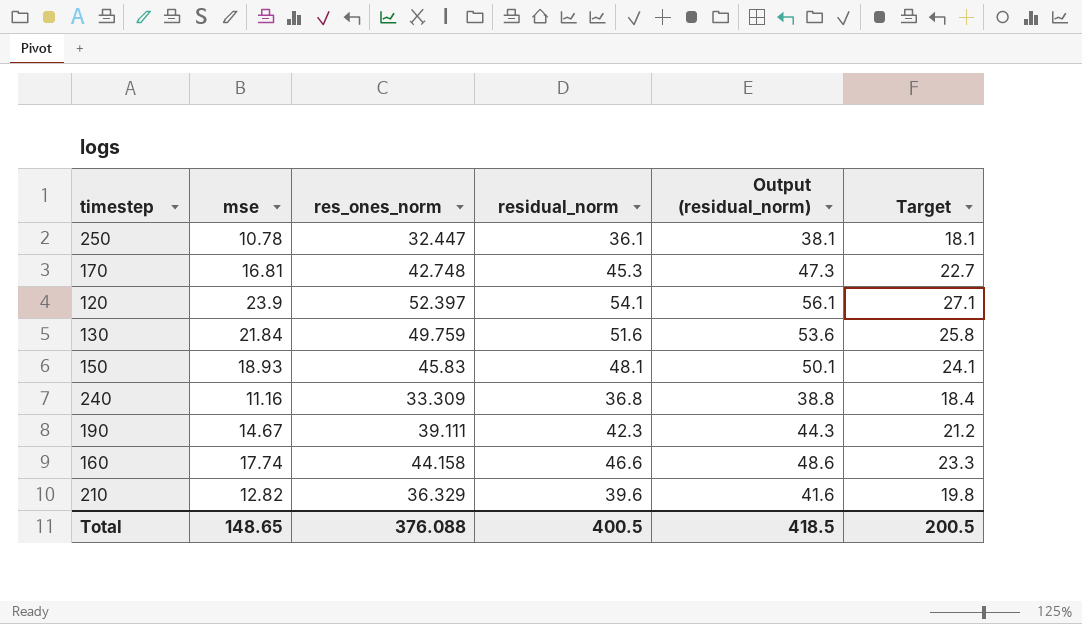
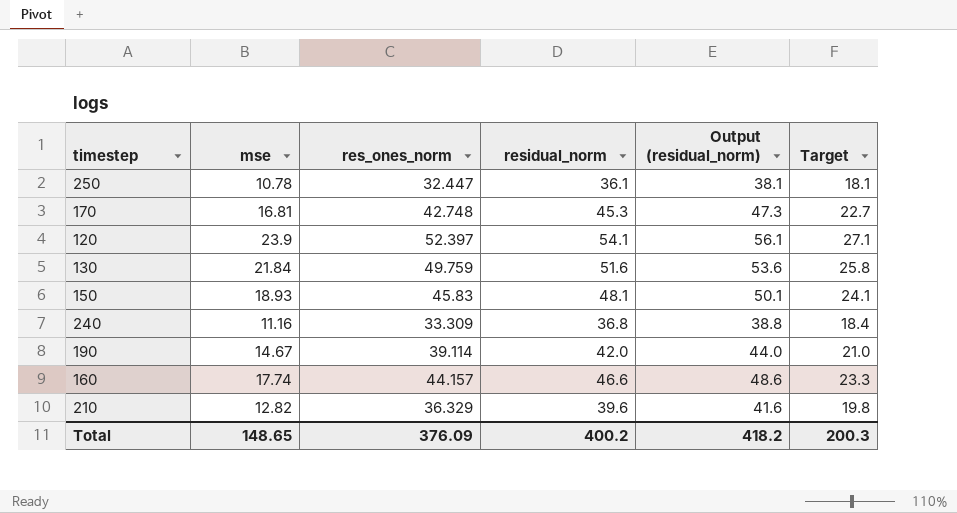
190 | res_ones_norm: 39.111 -> 39.114
190 | residual_norm: 42.3 -> 42.0
190 | Output (residual_norm): 44.3 -> 44.0
190 | Target: 21.2 -> 21.0
160 | res_ones_norm: 44.158 -> 44.157
Total | res_ones_norm: 376.088 -> 376.09
Total | residual_norm: 400.5 -> 400.2
Total | Output (residual_norm): 418.5 -> 418.2
Total | Target: 200.5 -> 200.3

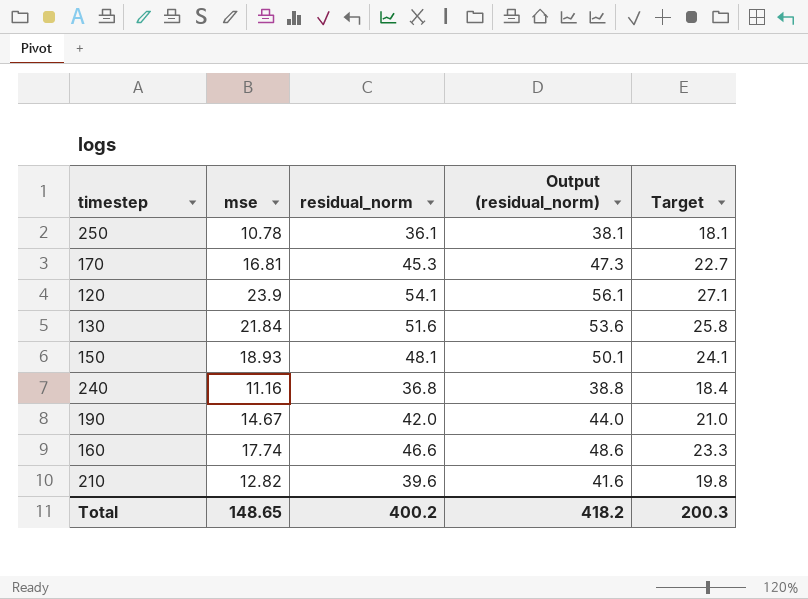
column res_ones_norm | position: 3 -> none

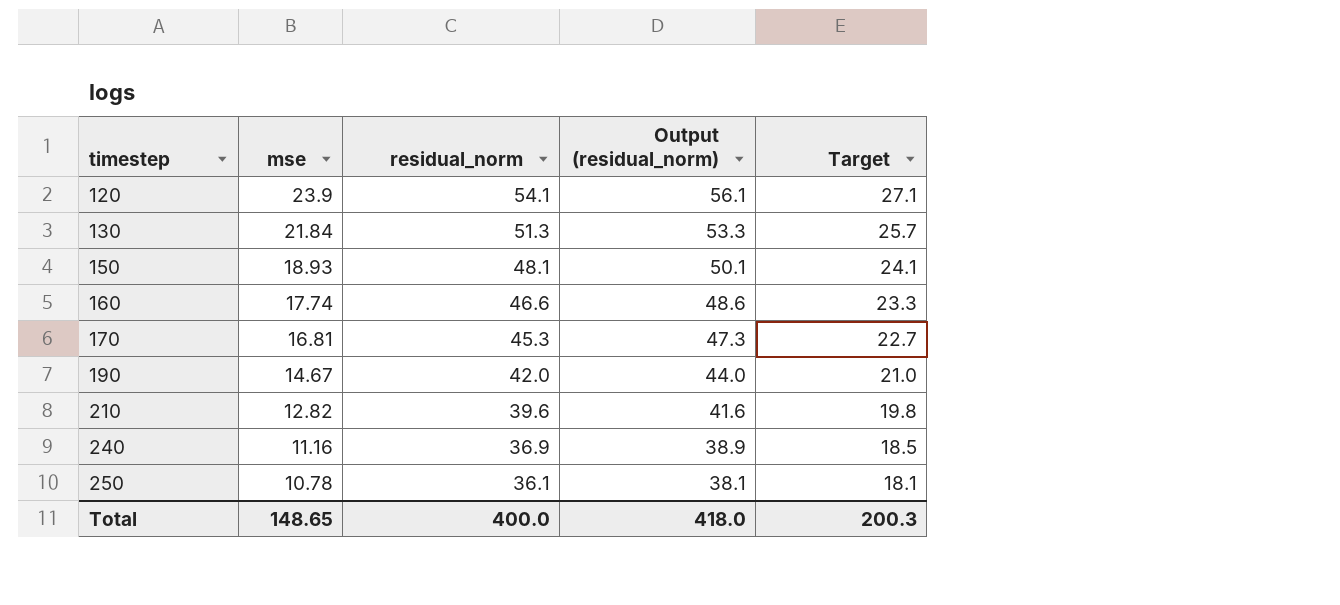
row order: none -> timestep ascending
130 | residual_norm: 51.6 -> 51.3
130 | Output (residual_norm): 53.6 -> 53.3
130 | Target: 25.8 -> 25.7
240 | residual_norm: 36.8 -> 36.9
240 | Output (residual_norm): 38.8 -> 38.9
240 | Target: 18.4 -> 18.5
Total | residual_norm: 400.2 -> 400.0
Total | Output (residual_norm): 418.2 -> 418.0

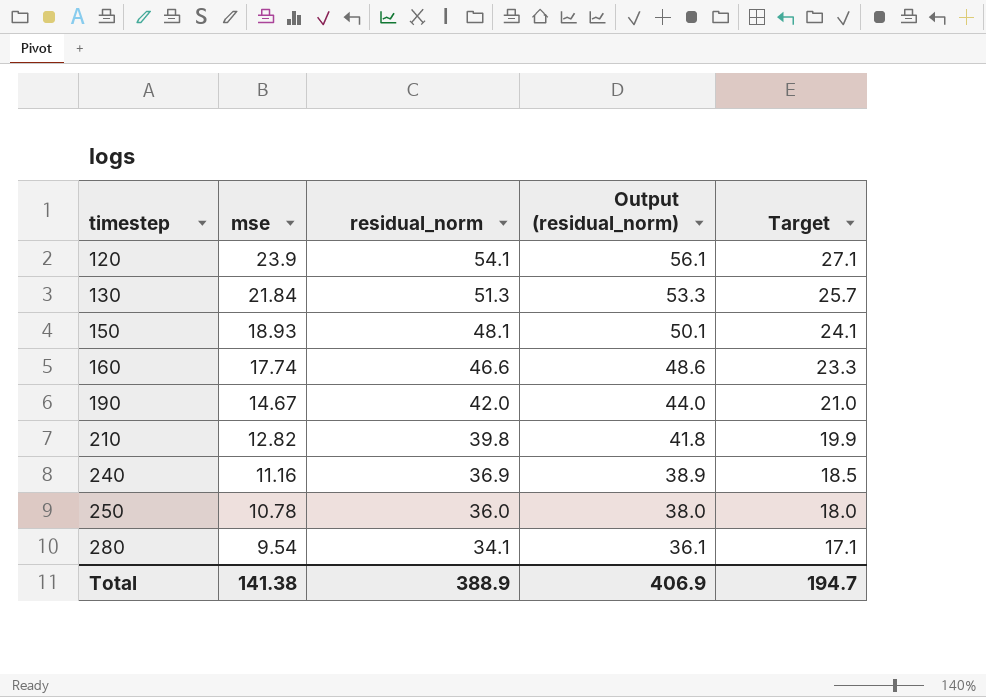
row 170: 16.81 | 45.3 | 47.3 | 22.7 -> none
210 | residual_norm: 39.6 -> 39.8
210 | Output (residual_norm): 41.6 -> 41.8
210 | Target: 19.8 -> 19.9
250 | residual_norm: 36.1 -> 36.0
250 | Output (residual_norm): 38.1 -> 38.0
250 | Target: 18.1 -> 18.0
row 280: none -> 9.54 | 34.1 | 36.1 | 17.1
Total | mse: 148.65 -> 141.38
Total | residual_norm: 400.0 -> 388.9
Total | Output (residual_norm): 418.0 -> 406.9
Total | Target: 200.3 -> 194.7

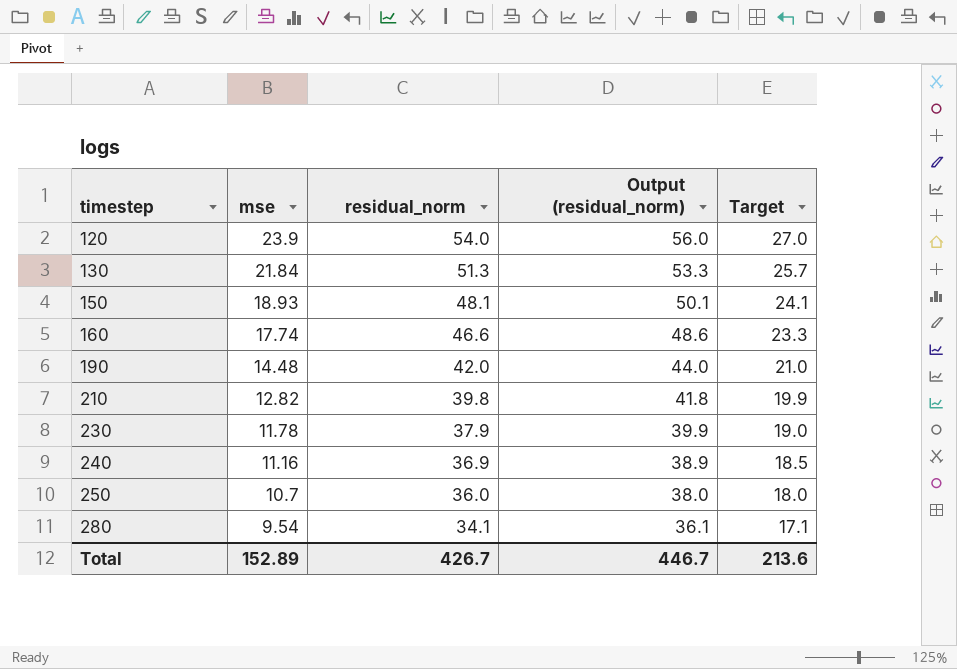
120 | residual_norm: 54.1 -> 54.0
120 | Output (residual_norm): 56.1 -> 56.0
120 | Target: 27.1 -> 27.0
190 | mse: 14.67 -> 14.48
row 230: none -> 11.78 | 37.9 | 39.9 | 19.0
250 | mse: 10.78 -> 10.7
Total | mse: 141.38 -> 152.89
Total | residual_norm: 388.9 -> 426.7
Total | Output (residual_norm): 406.9 -> 446.7
Total | Target: 194.7 -> 213.6

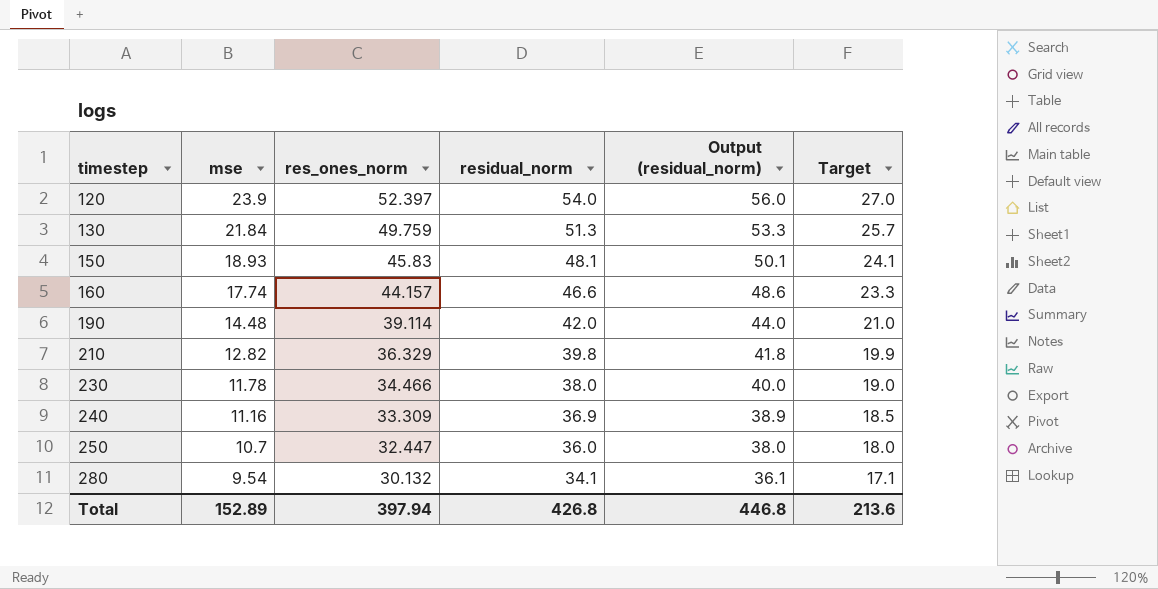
column res_ones_norm | position: none -> 3
230 | residual_norm: 37.9 -> 38.0
230 | Output (residual_norm): 39.9 -> 40.0
Total | residual_norm: 426.7 -> 426.8
Total | Output (residual_norm): 446.7 -> 446.8

